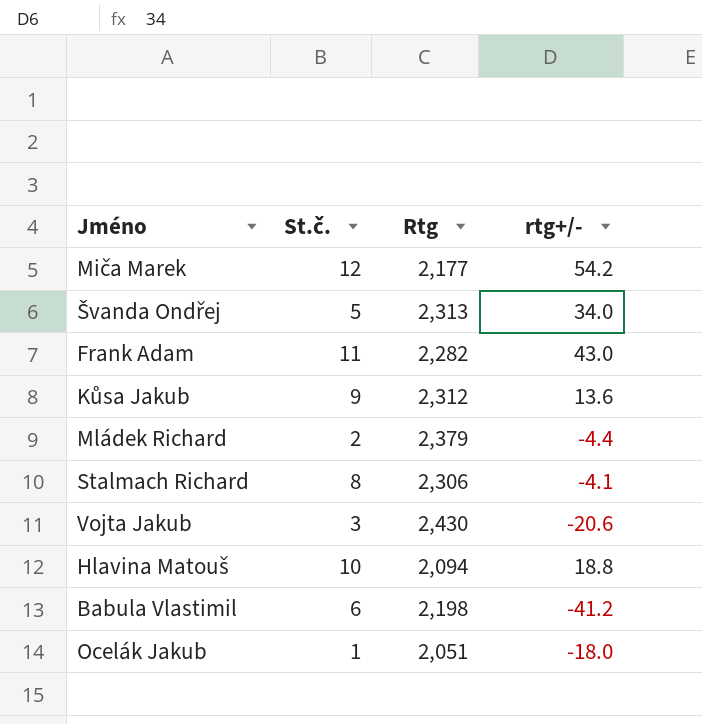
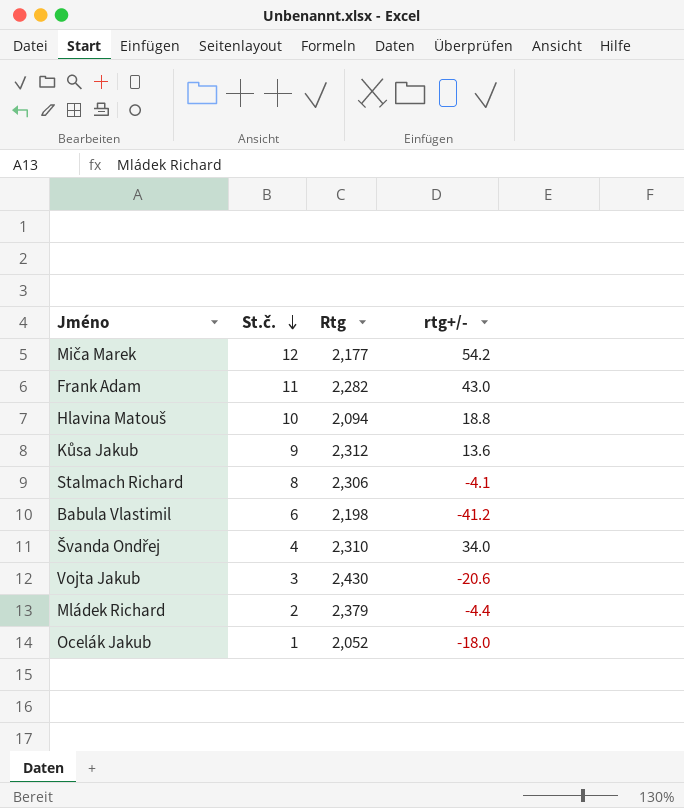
row order: none -> St.č. descending
Švanda Ondřej | St.č.: 5 -> 4
Švanda Ondřej | Rtg: 2,313 -> 2,310
Ocelák Jakub | Rtg: 2,051 -> 2,052

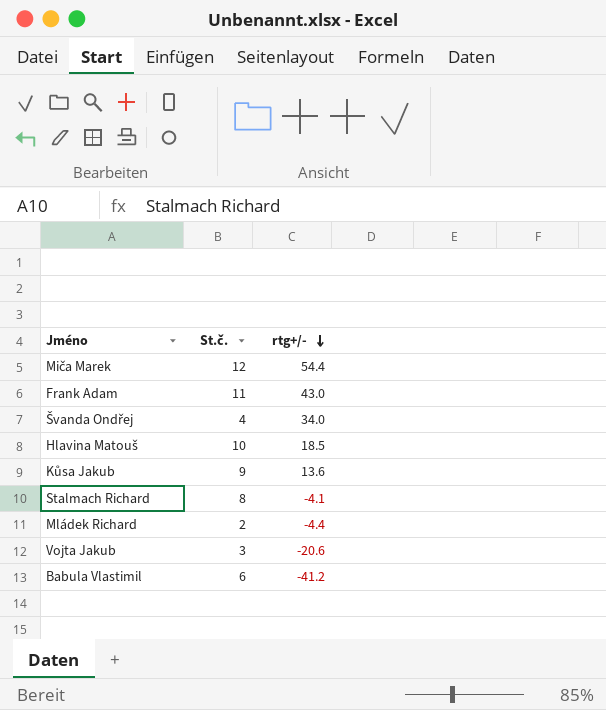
row order: St.č. descending -> rtg+/- descending
column Rtg | position: 3 -> none
row Ocelák Jakub: 1 | 2,052 | -18.0 -> none
Miča Marek | rtg+/-: 54.2 -> 54.4
Hlavina Matouš | rtg+/-: 18.8 -> 18.5

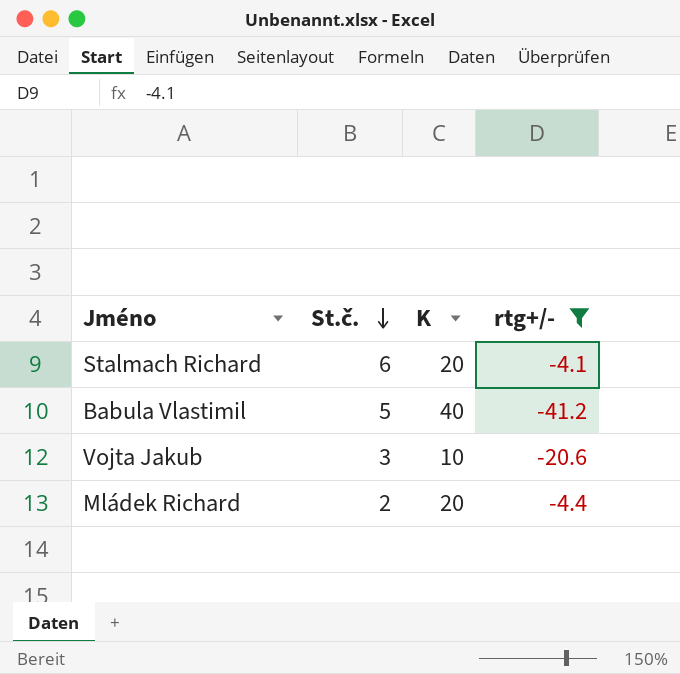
filter: none -> rtg+/- <= -4.1
row order: rtg+/- descending -> St.č. descending
column K | position: none -> 3
Stalmach Richard | St.č.: 8 -> 6
Babula Vlastimil | St.č.: 6 -> 5

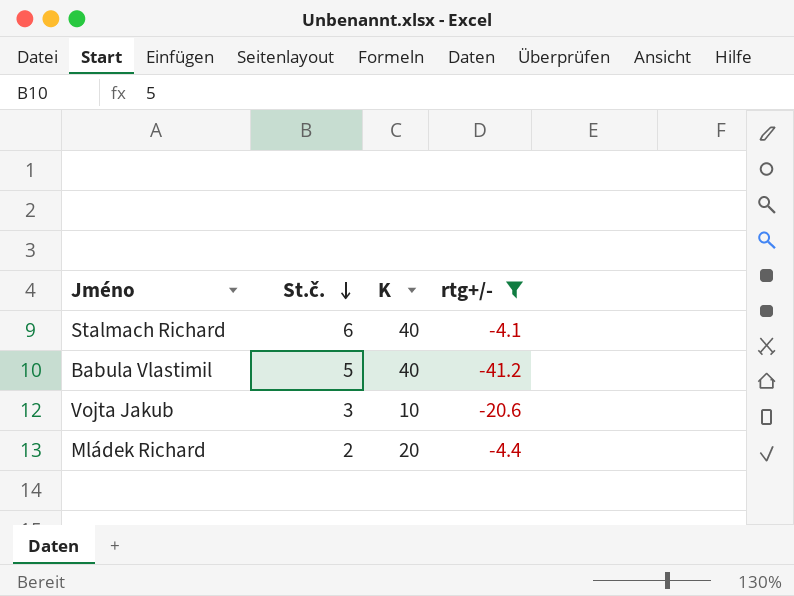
Stalmach Richard | K: 20 -> 40

